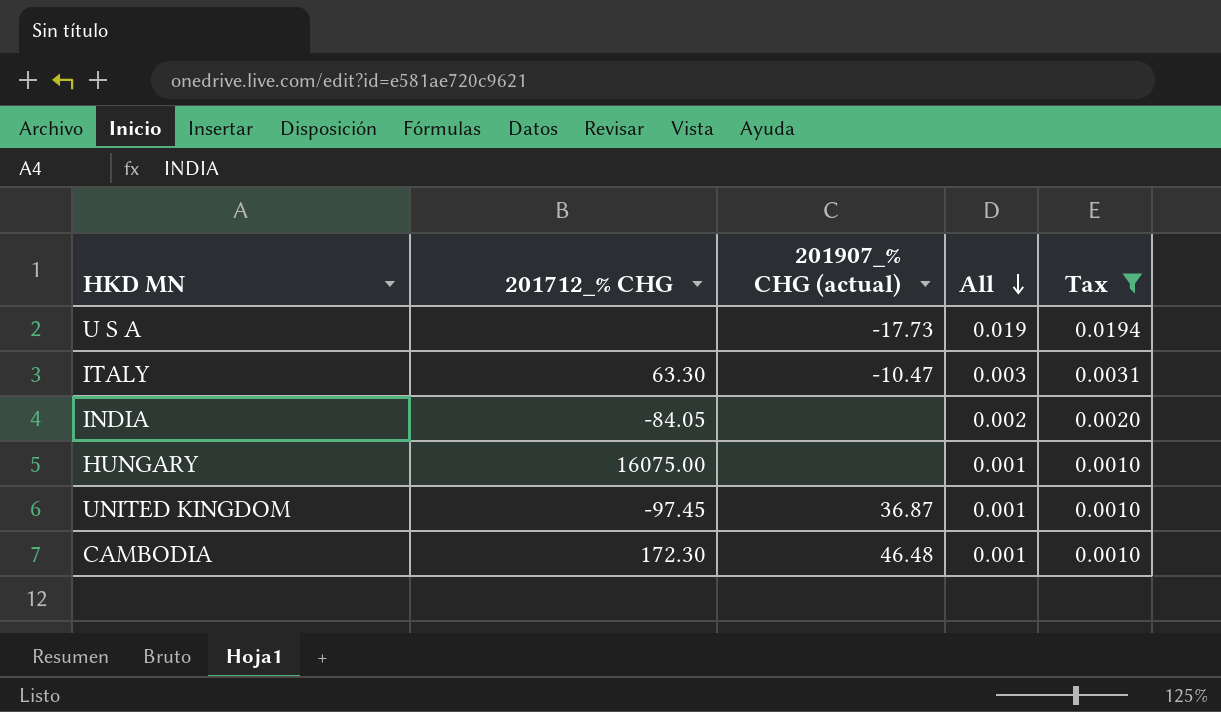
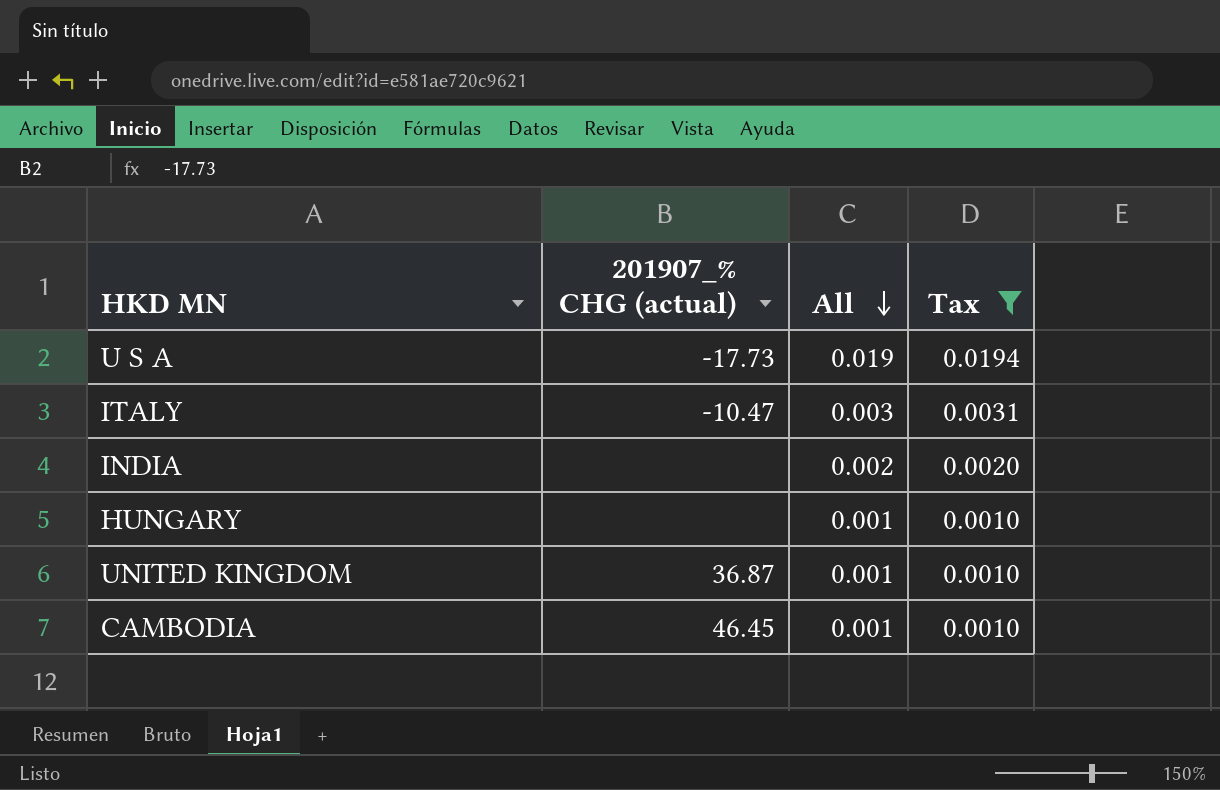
column 201712_% CHG | position: 2 -> none
CAMBODIA | 201907_% CHG (actual): 46.48 -> 46.45

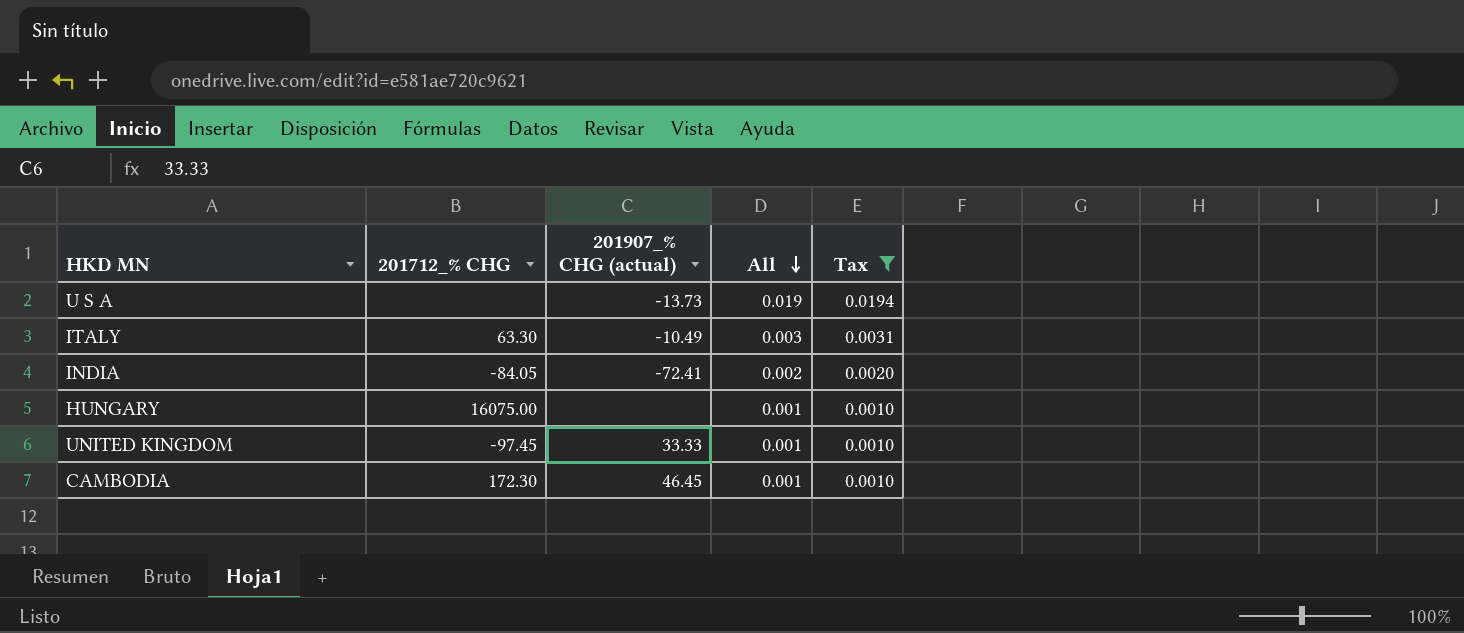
column 201712_% CHG | position: none -> 2
U S A | 201907_% CHG (actual): -17.73 -> -13.73
ITALY | 201907_% CHG (actual): -10.47 -> -10.49
INDIA | 201907_% CHG (actual): none -> -72.41
UNITED KINGDOM | 201907_% CHG (actual): 36.87 -> 33.33

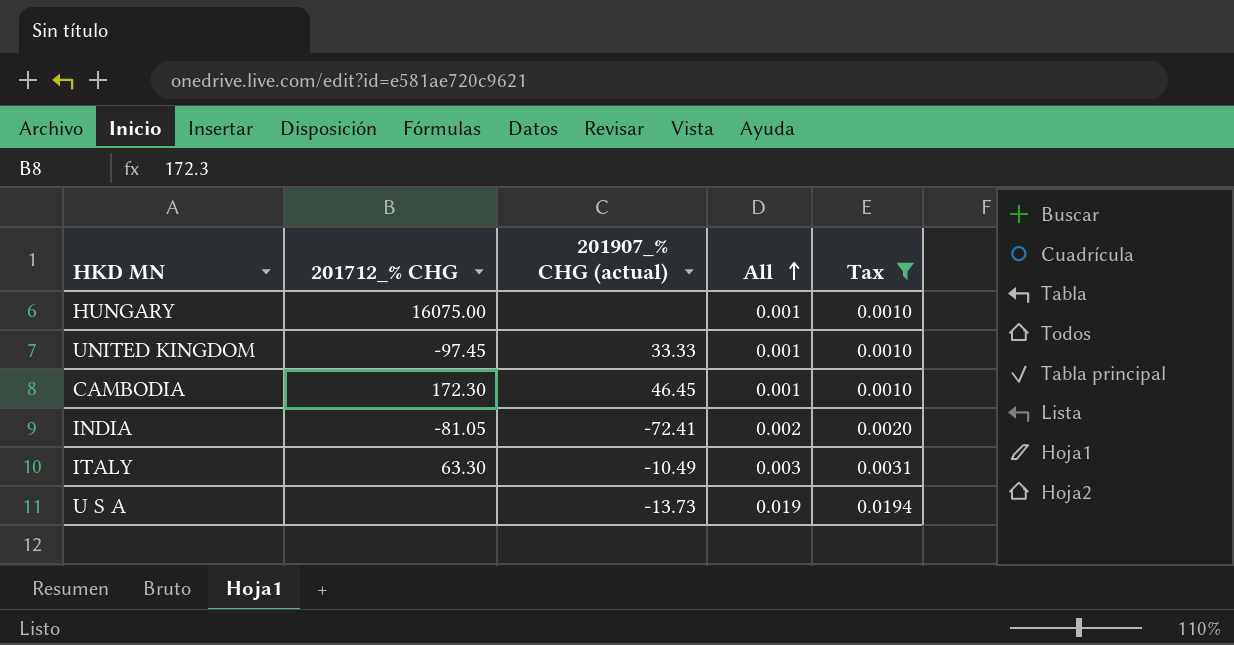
row order: All descending -> All ascending
INDIA | 201712_% CHG: -84.05 -> -81.05

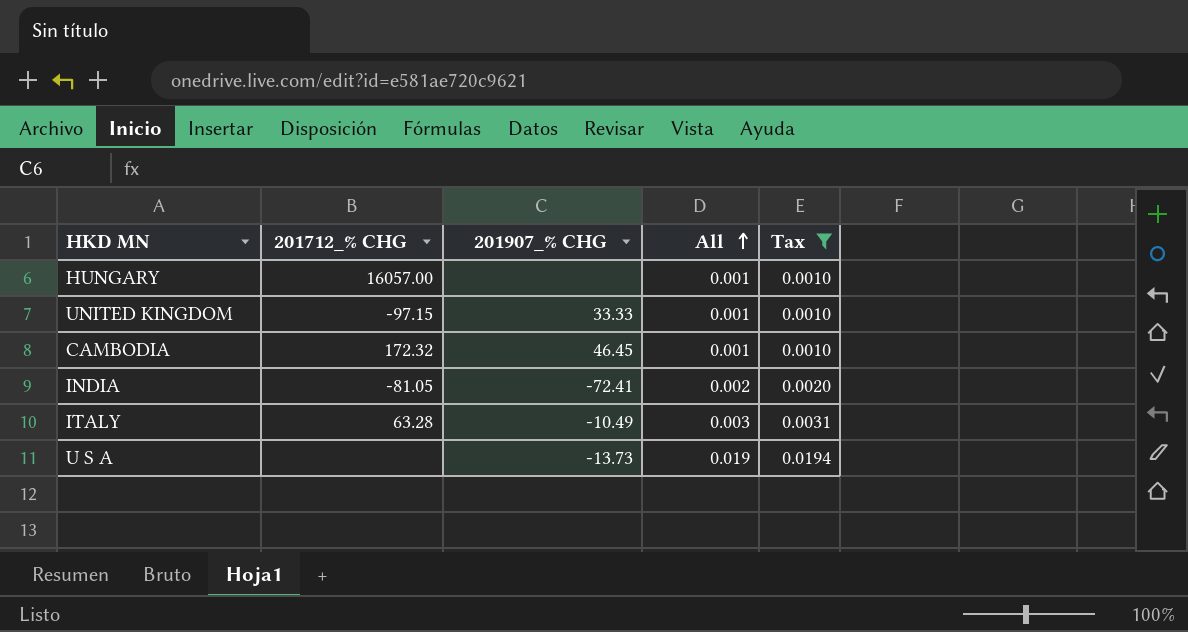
column name: 201907_% CHG (actual) -> 201907_% CHG
HUNGARY | 201712_% CHG: 16075.00 -> 16057.00
UNITED KINGDOM | 201712_% CHG: -97.45 -> -97.15
CAMBODIA | 201712_% CHG: 172.30 -> 172.32
ITALY | 201712_% CHG: 63.30 -> 63.28

